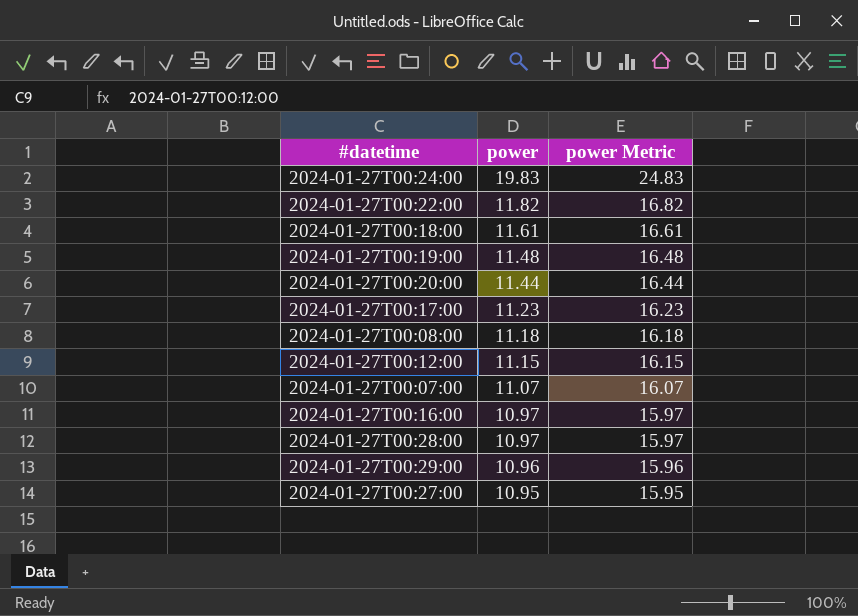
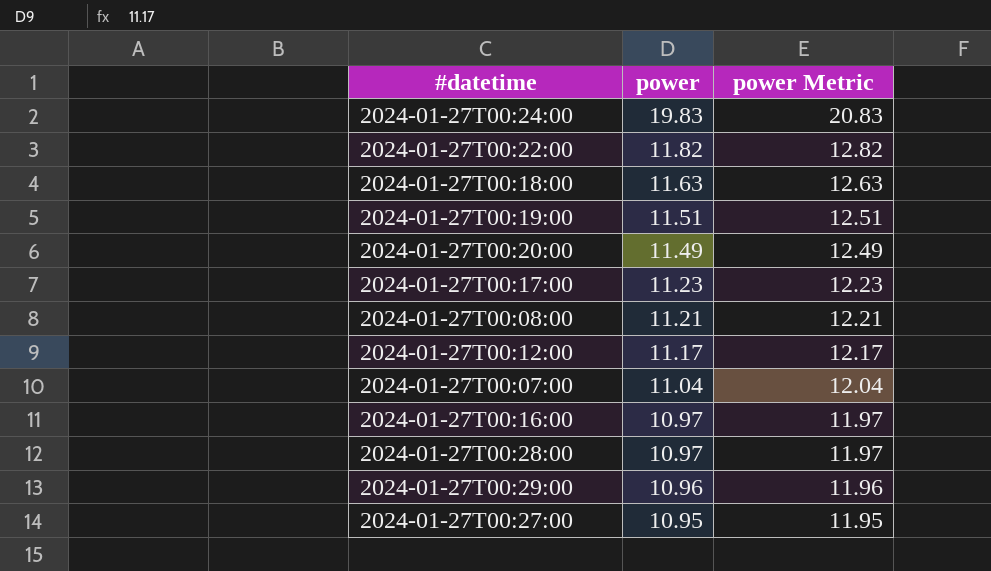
column power Metric | formula: [power] + 5 -> [power] + 1
2024-01-27T00:18:00 | power: 11.61 -> 11.63
2024-01-27T00:19:00 | power: 11.48 -> 11.51
2024-01-27T00:20:00 | power: 11.44 -> 11.49
2024-01-27T00:08:00 | power: 11.18 -> 11.21
2024-01-27T00:12:00 | power: 11.15 -> 11.17
2024-01-27T00:07:00 | power: 11.07 -> 11.04

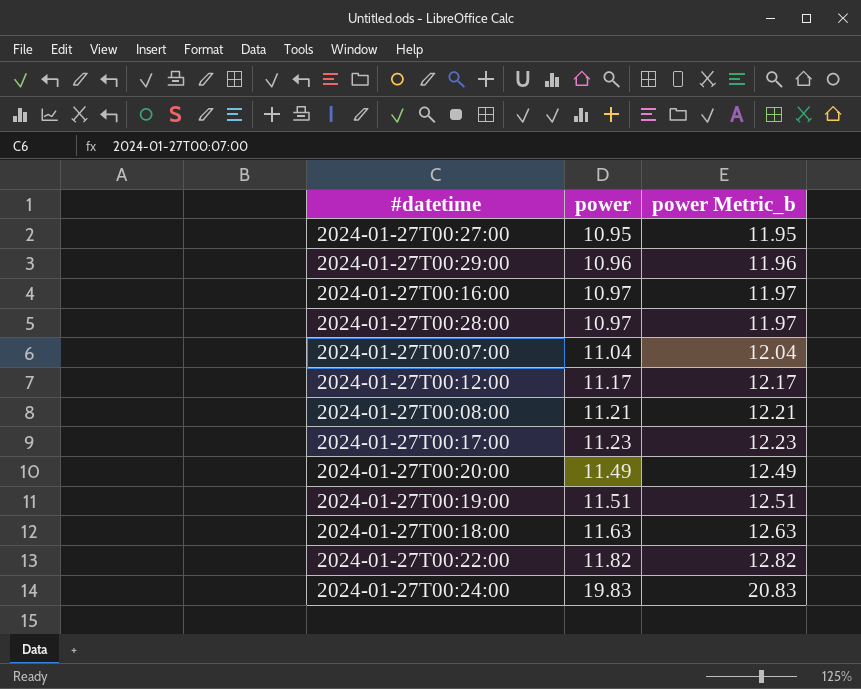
row order: power descending -> power ascending
column name: power Metric -> power Metric_b

